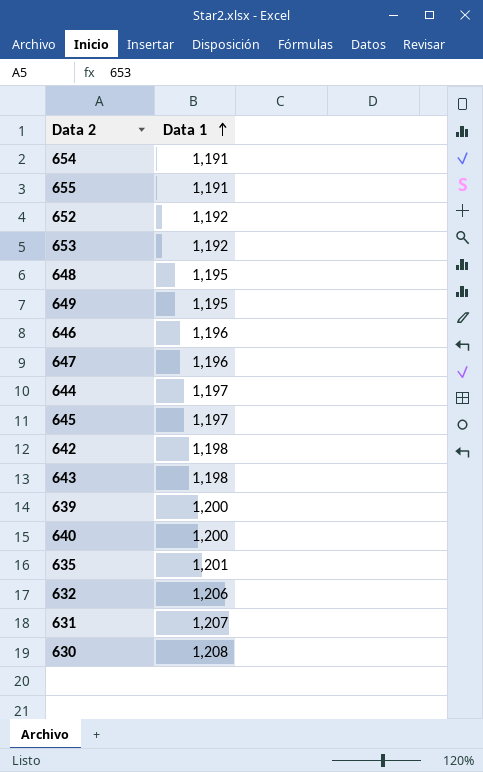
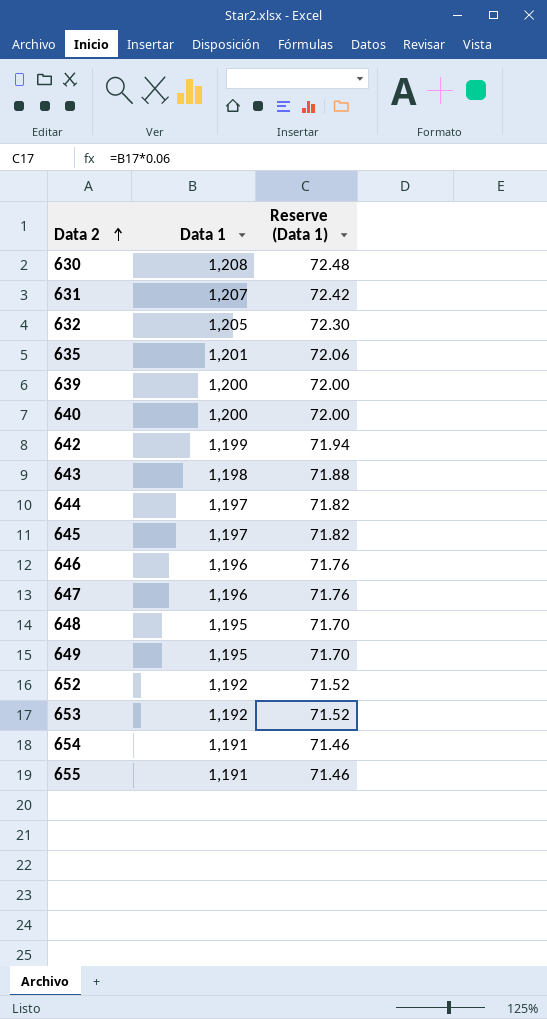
row order: Data 1 ascending -> Data 2 ascending
column Reserve (Data 1) | formula: none -> [Data 1] * 0.06
632 | Data 1: 1,206 -> 1,205
642 | Data 1: 1,198 -> 1,199

